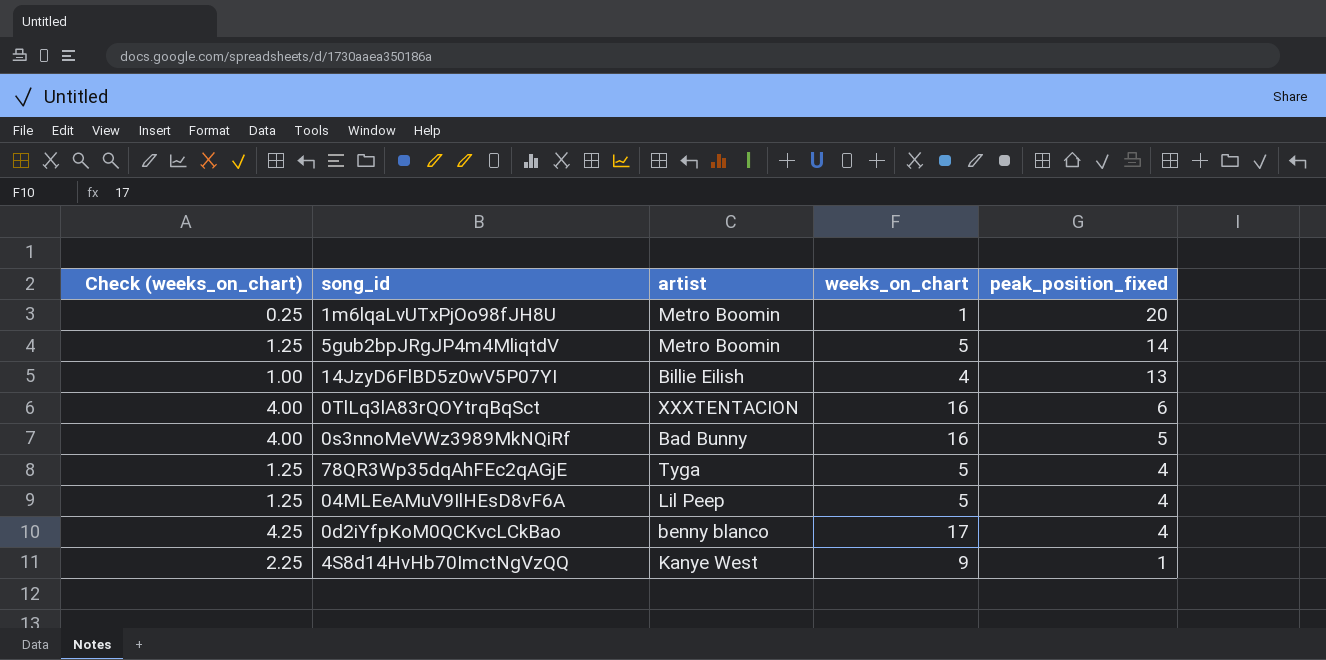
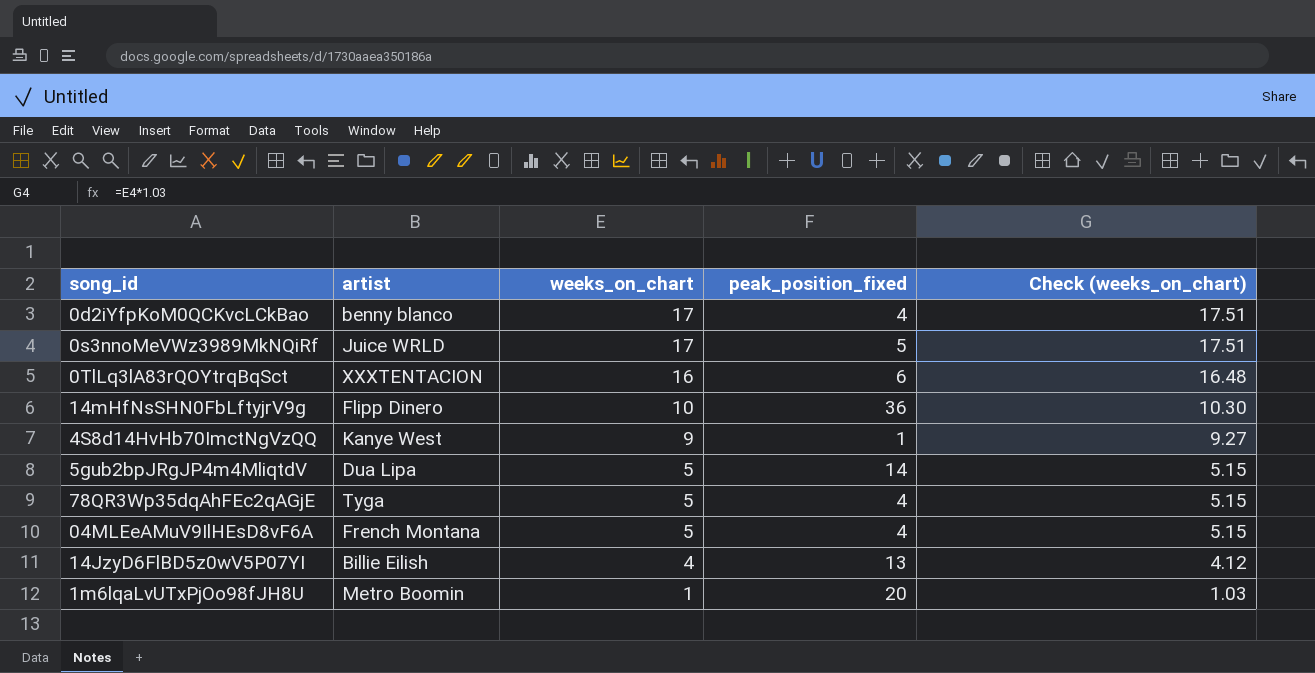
row order: peak_position_fixed descending -> weeks_on_chart descending
column Check (weeks_on_chart) | formula: [weeks_on_chart] * 0.25 -> [weeks_on_chart] * 1.03
column Check (weeks_on_chart) | position: 1 -> 5
0s3nnoMeVWz3989MkNQiRf | artist: Bad Bunny -> Juice WRLD
0s3nnoMeVWz3989MkNQiRf | weeks_on_chart: 16 -> 17
row 14mHfNsSHN0FbLftyjrV9g: none -> Flipp Dinero | 10 | 36 | 10.30
5gub2bpJRgJP4m4MliqtdV | artist: Metro Boomin -> Dua Lipa
04MLEeAMuV9IlHEsD8vF6A | artist: Lil Peep -> French Montana

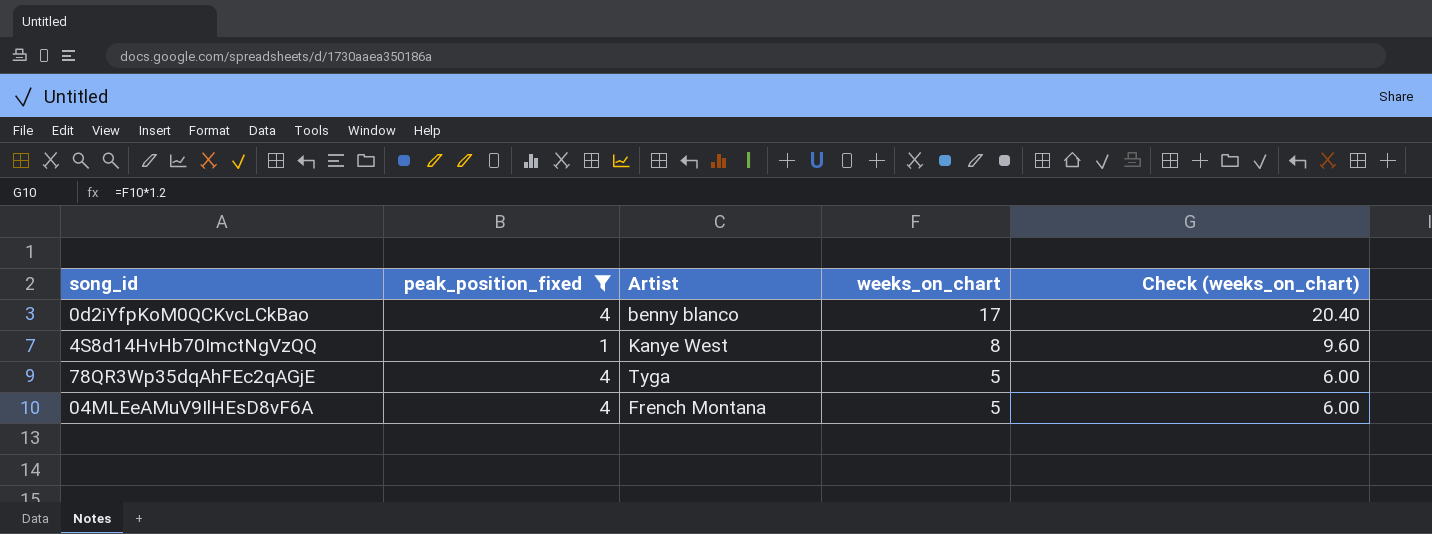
filter: none -> peak_position_fixed <= 4
column peak_position_fixed | position: 4 -> 2
column name: artist -> Artist
column Check (weeks_on_chart) | formula: [weeks_on_chart] * 1.03 -> [weeks_on_chart] * 1.2
4S8d14HvHb70ImctNgVzQQ | weeks_on_chart: 9 -> 8

